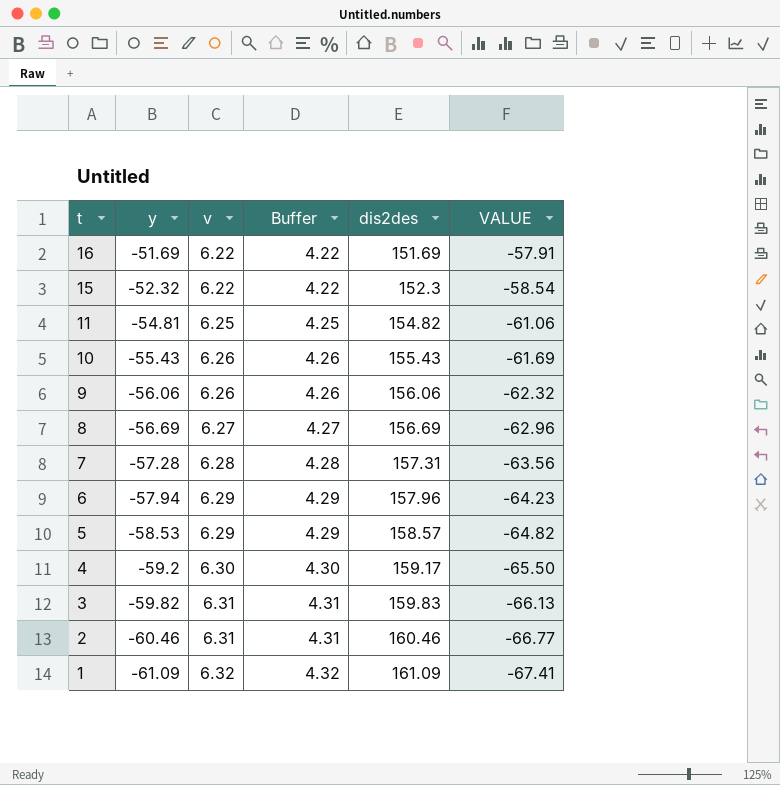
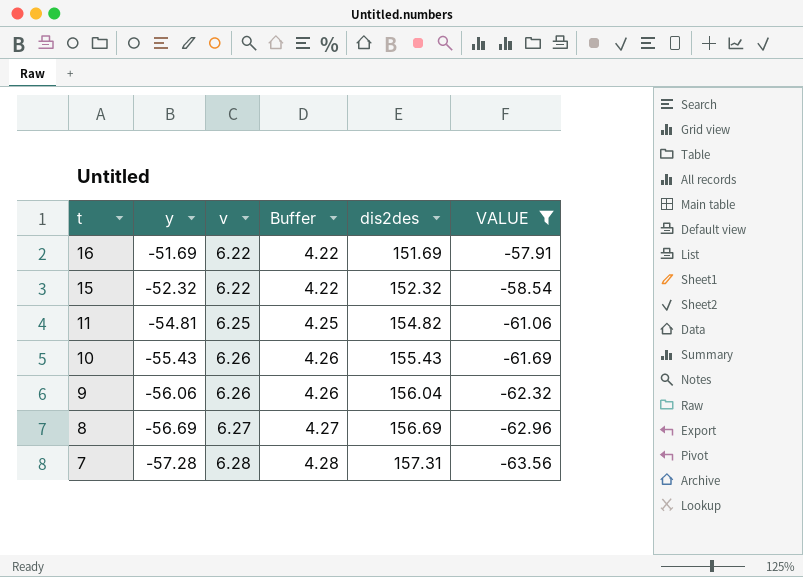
filter: none -> VALUE >= -63.56
15 | dis2des: 152.3 -> 152.32
9 | dis2des: 156.06 -> 156.04

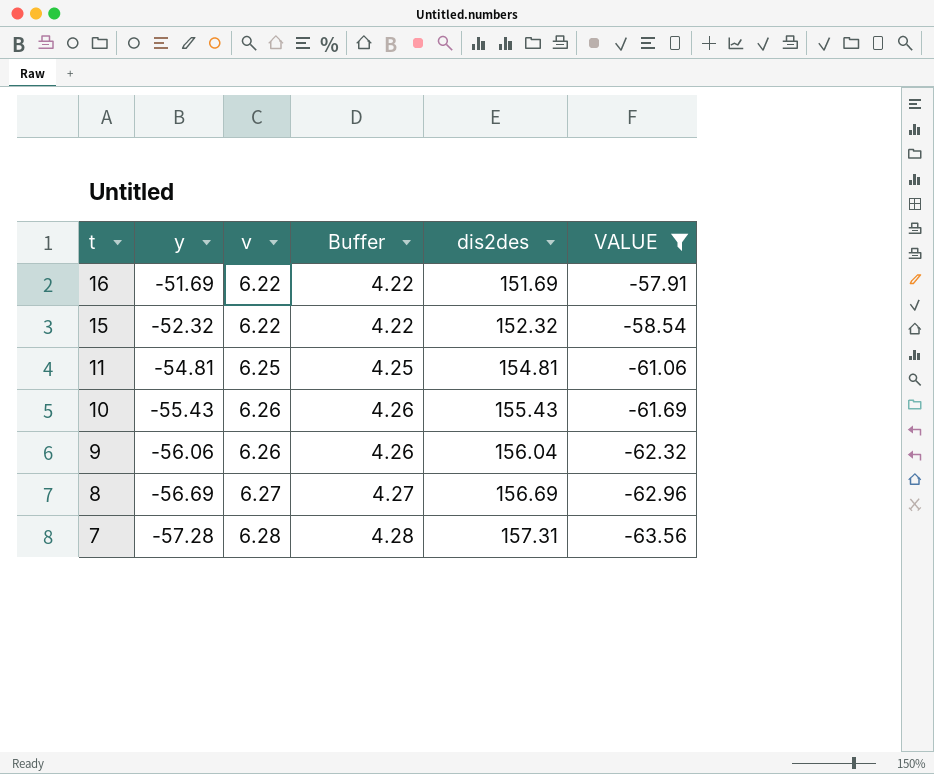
11 | dis2des: 154.82 -> 154.81

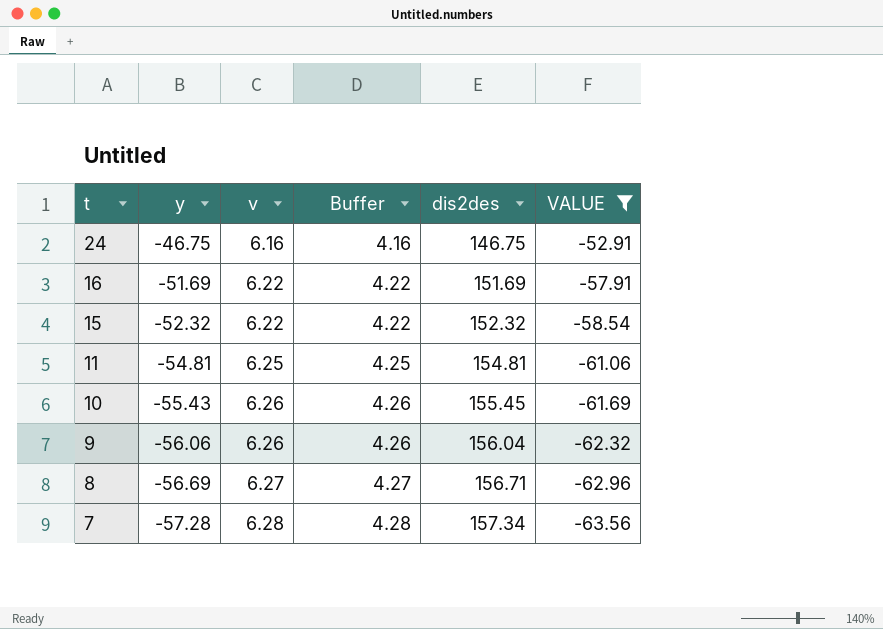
row 24: none -> -46.75 | 6.16 | 4.16 | 146.75 | -52.91
10 | dis2des: 155.43 -> 155.45
8 | dis2des: 156.69 -> 156.71
7 | dis2des: 157.31 -> 157.34

